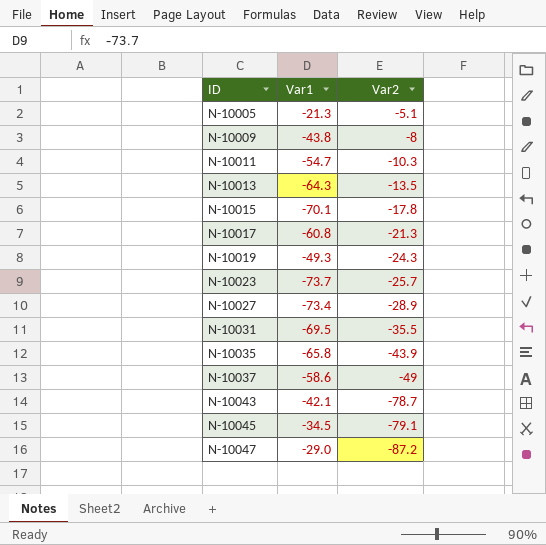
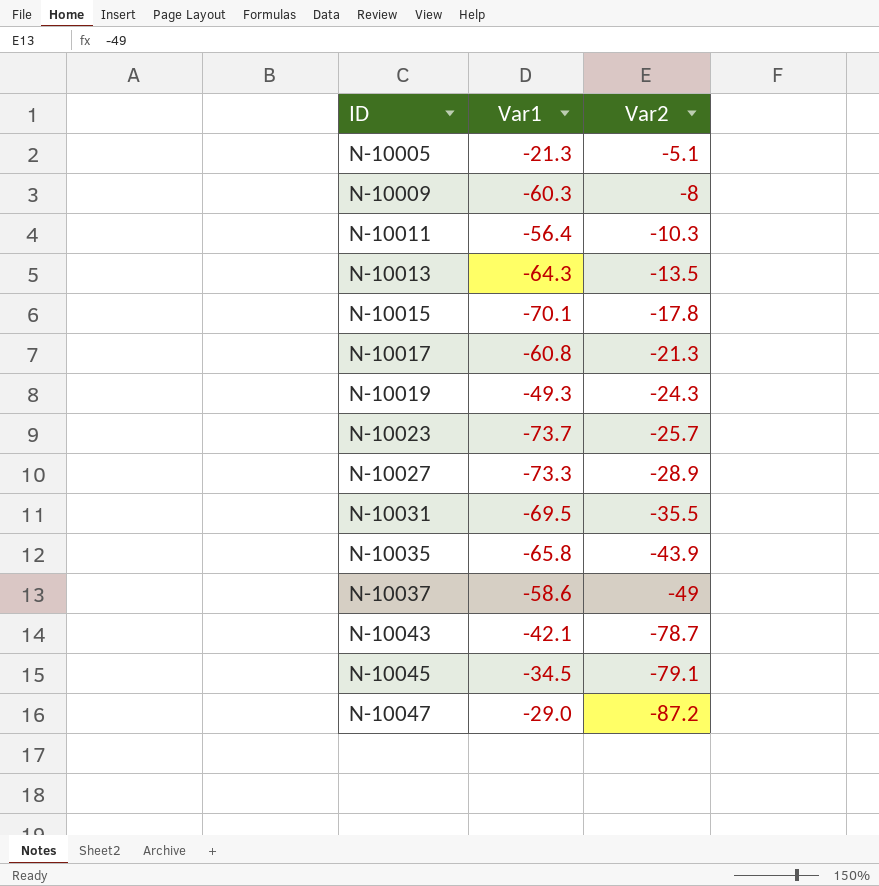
N-10009 | Var1: -43.8 -> -60.3
N-10011 | Var1: -54.7 -> -56.4
N-10027 | Var1: -73.4 -> -73.3

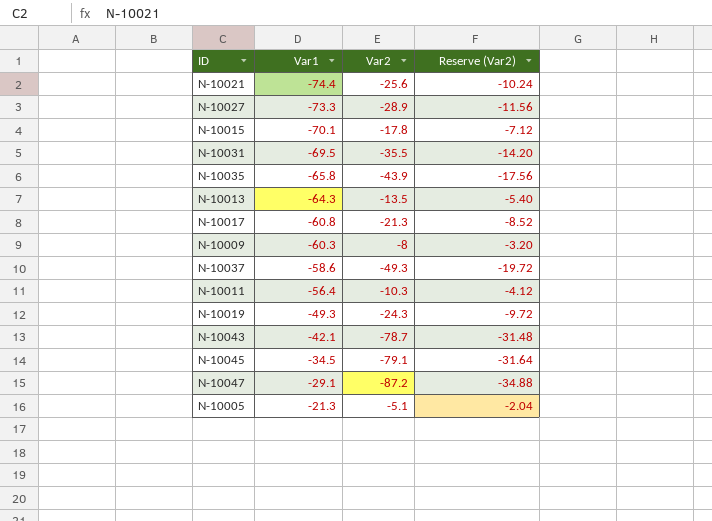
row order: ID ascending -> Var1 ascending
column Reserve (Var2) | formula: none -> [Var2] * 0.4
row N-10023: -73.7 | -25.7 -> none
row N-10021: none -> -74.4 | -25.6 | -10.24
N-10037 | Var2: -49 -> -49.3
N-10047 | Var1: -29.0 -> -29.1

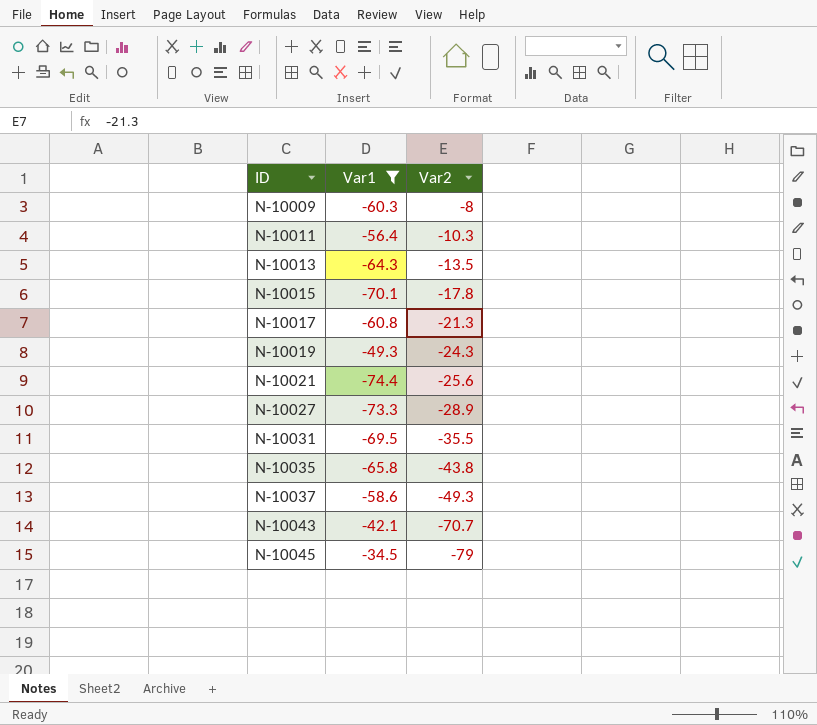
filter: none -> Var1 <= -34.5
row order: Var1 ascending -> ID ascending
column Reserve (Var2) | formula: [Var2] * 0.4 -> none
N-10035 | Var2: -43.9 -> -43.8
N-10043 | Var2: -78.7 -> -70.7
N-10045 | Var2: -79.1 -> -79

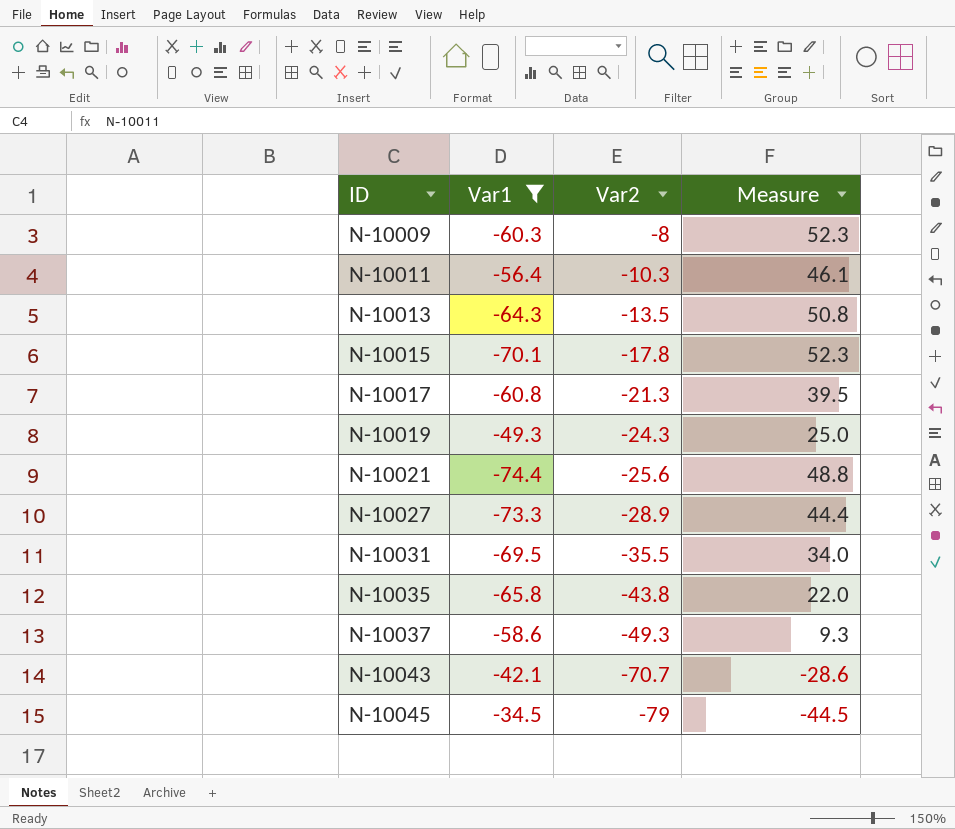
column Measure | formula: none -> [Var2] - [Var1]

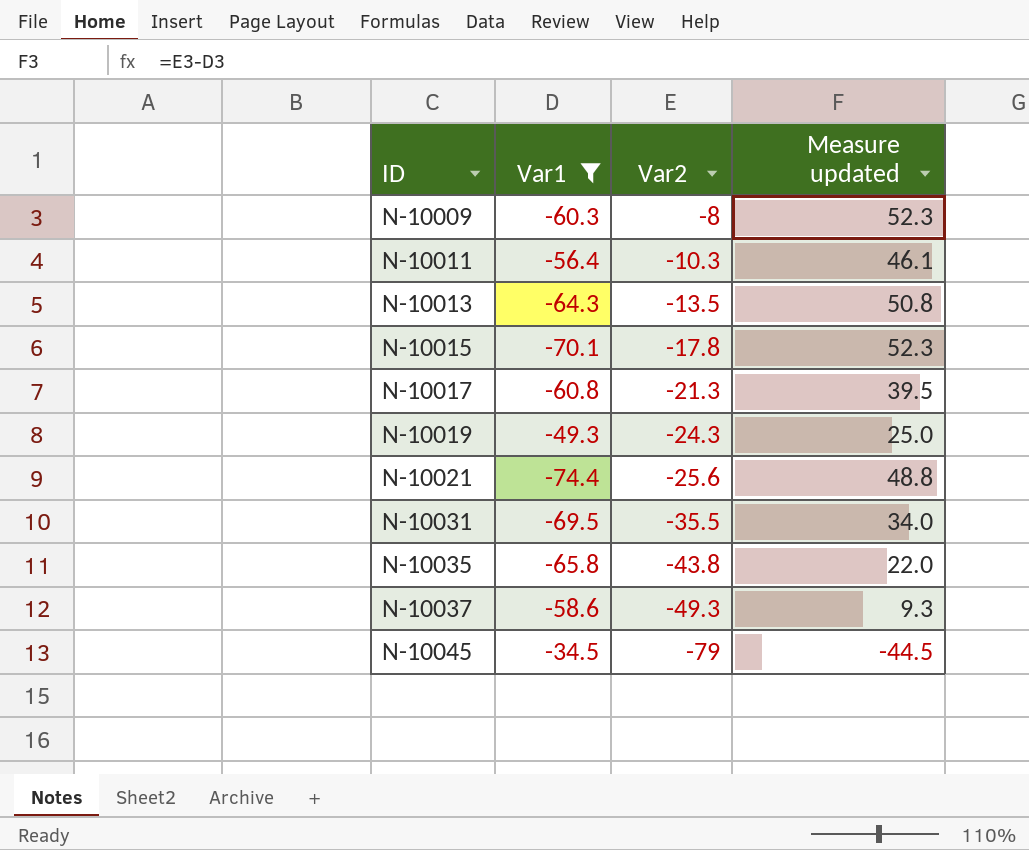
column name: Measure -> Measure updated
row N-10027: -73.3 | -28.9 | 44.4 -> none
row N-10043: -42.1 | -70.7 | -28.6 -> none

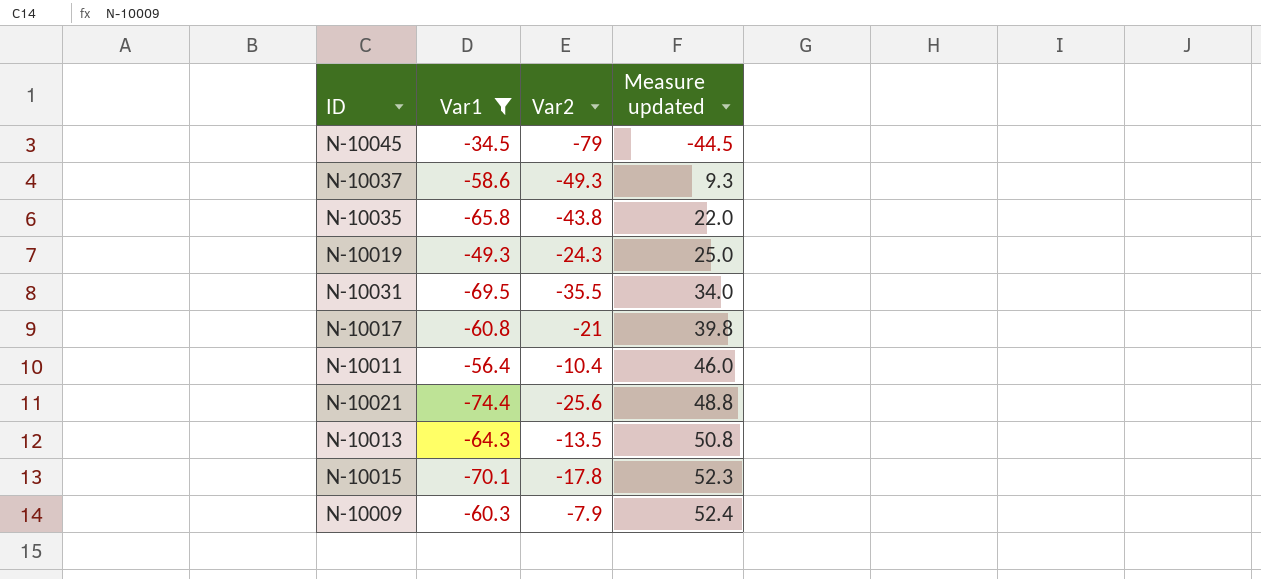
row order: ID ascending -> Measure updated ascending
N-10017 | Var2: -21.3 -> -21
N-10017 | Measure updated: 39.5 -> 39.8
N-10011 | Var2: -10.3 -> -10.4
N-10011 | Measure updated: 46.1 -> 46.0
N-10009 | Var2: -8 -> -7.9
N-10009 | Measure updated: 52.3 -> 52.4

